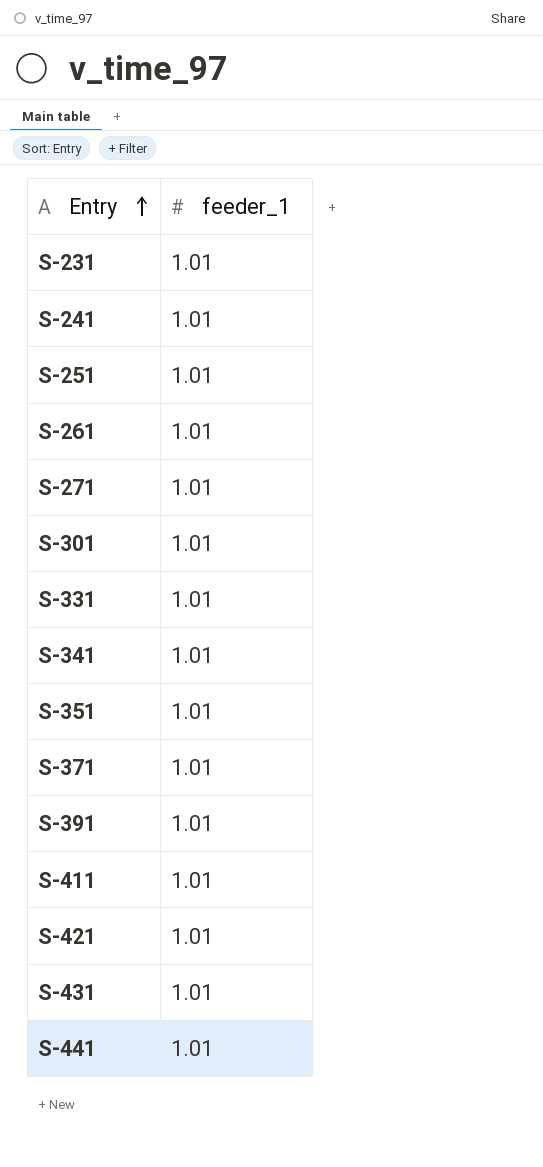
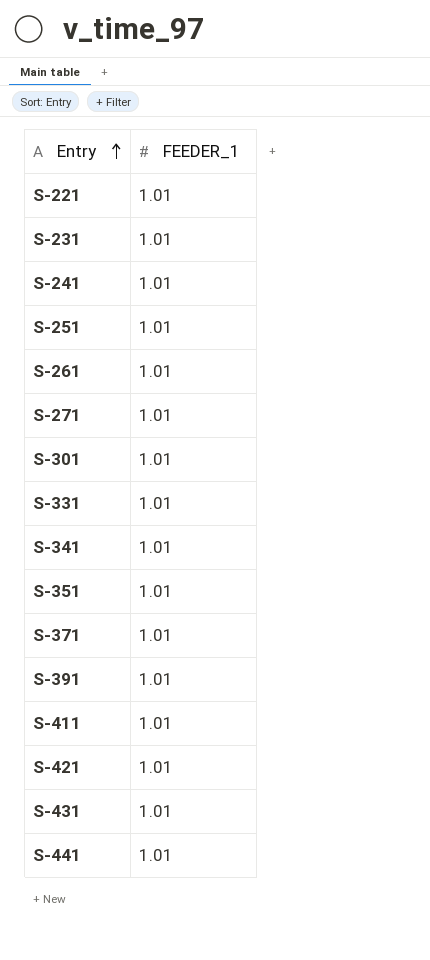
column name: feeder_1 -> FEEDER_1
row S-221: none -> 1.01

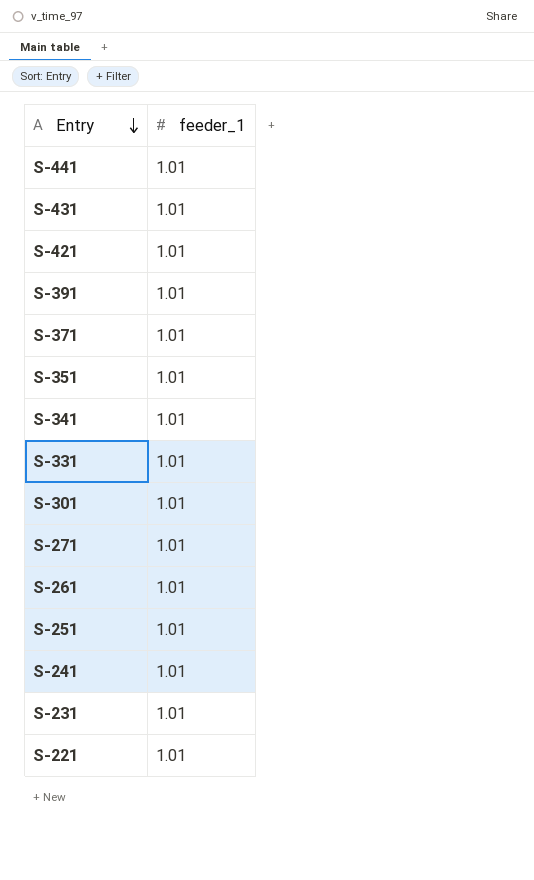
row order: Entry ascending -> Entry descending
column name: FEEDER_1 -> feeder_1
row S-411: 1.01 -> none

